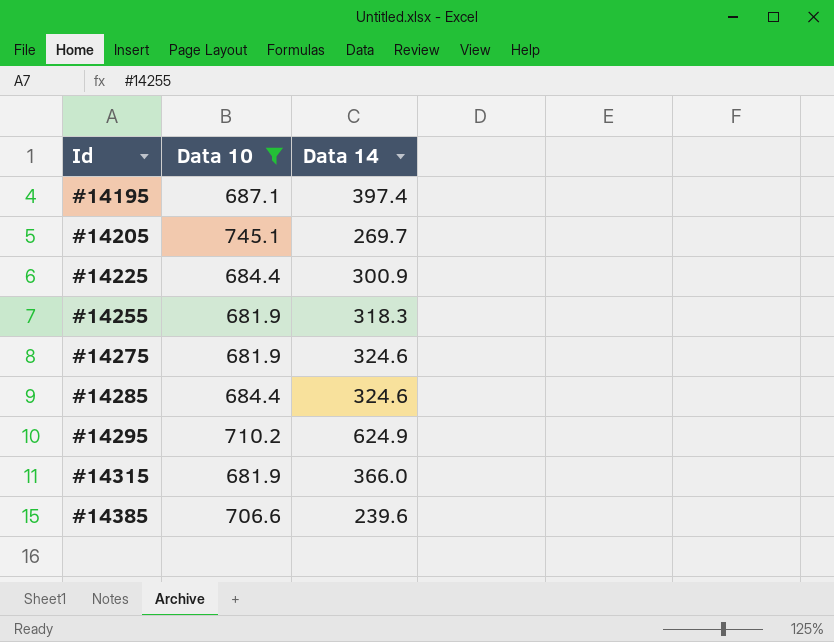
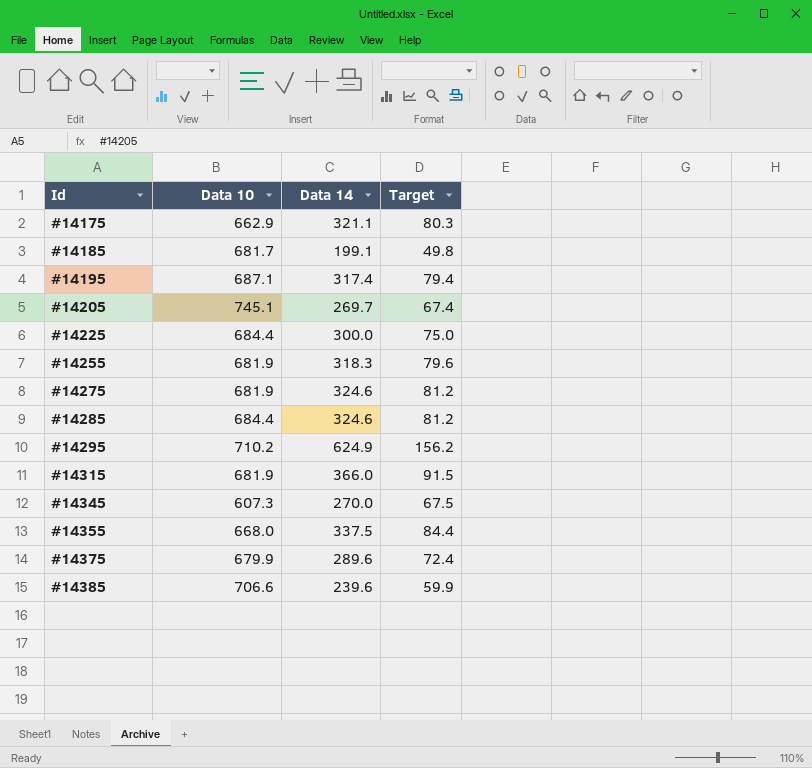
filter: Data 10 >= 681.9 -> none
column Target | formula: none -> [Data 14] * 0.25
#14195 | Data 14: 397.4 -> 317.4
#14225 | Data 14: 300.9 -> 300.0

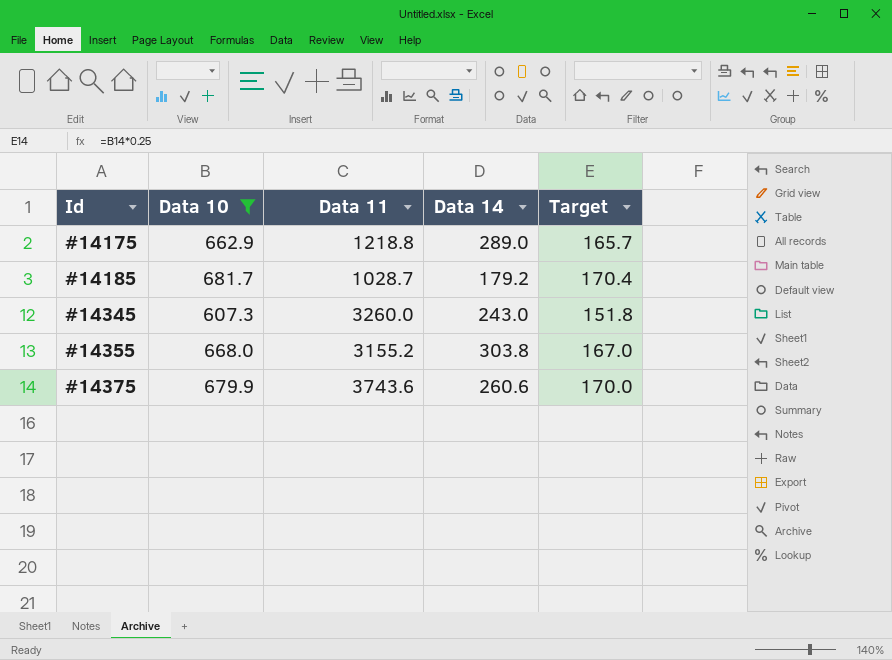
filter: none -> Data 10 <= 681.7
column Data 11 | position: none -> 3
column Target | formula: [Data 14] * 0.25 -> [Data 10] * 0.25
#14175 | Data 14: 321.1 -> 289.0
#14185 | Data 14: 199.1 -> 179.2
#14345 | Data 14: 270.0 -> 243.0
#14355 | Data 14: 337.5 -> 303.8
#14375 | Data 14: 289.6 -> 260.6

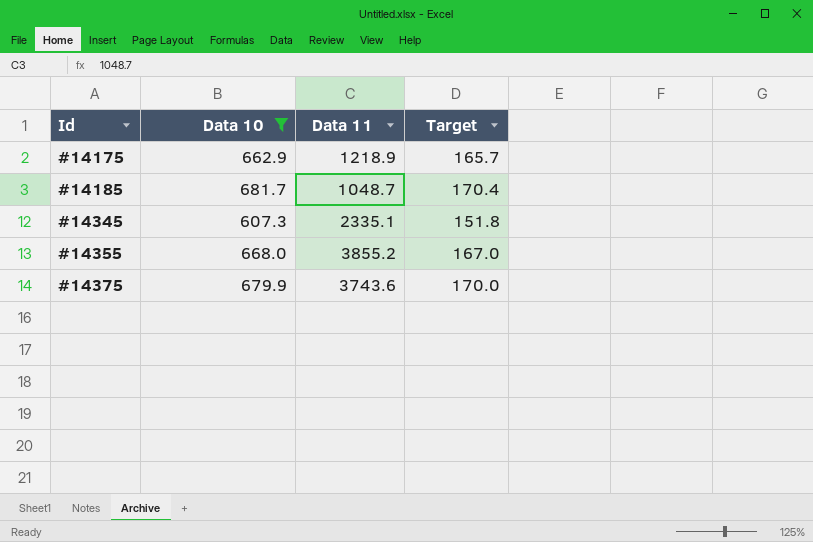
column Data 14 | position: 4 -> none
#14175 | Data 11: 1218.8 -> 1218.9
#14185 | Data 11: 1028.7 -> 1048.7
#14345 | Data 11: 3260.0 -> 2335.1
#14355 | Data 11: 3155.2 -> 3855.2

